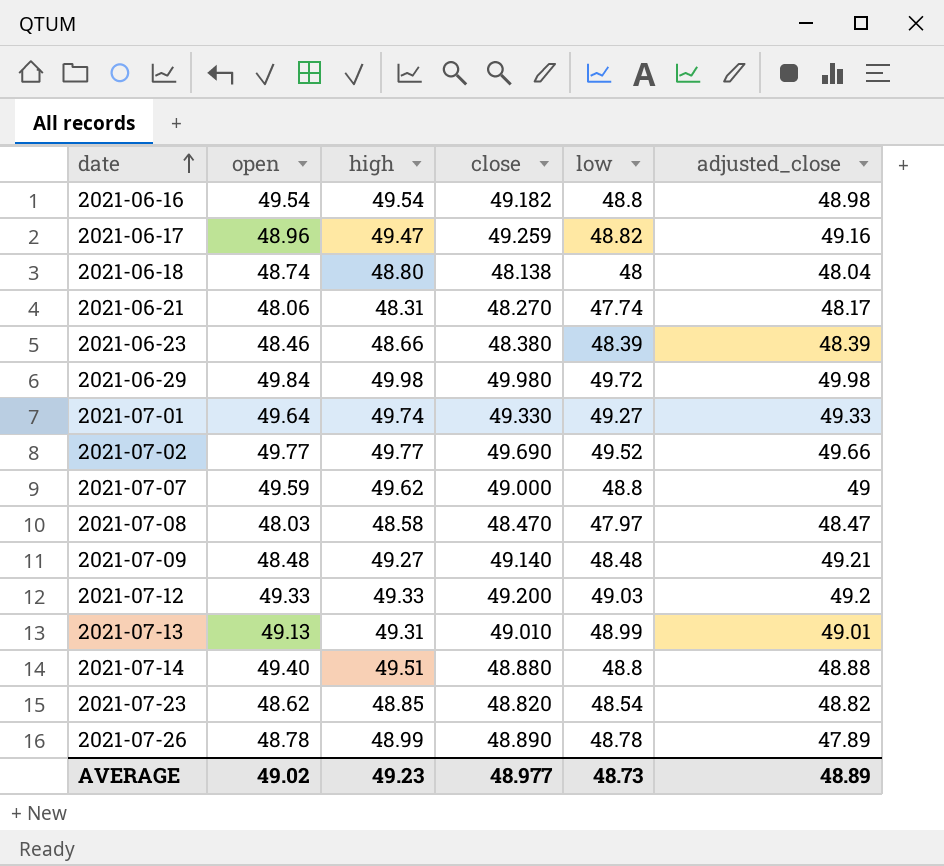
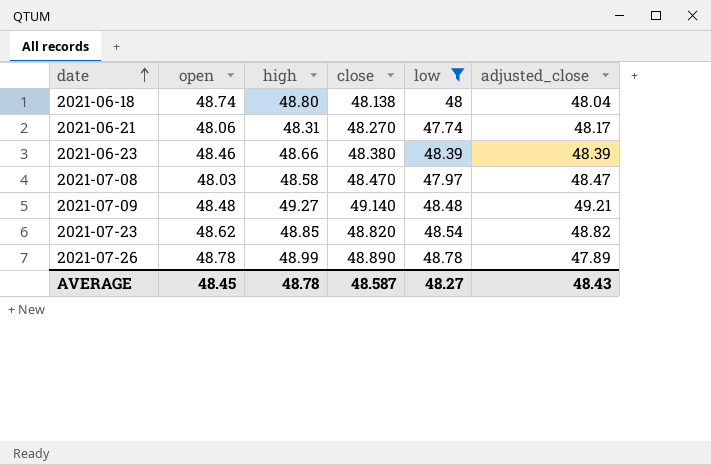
filter: none -> low <= 48.78
AVERAGE | open: 49.02 -> 48.45
AVERAGE | high: 49.23 -> 48.78
AVERAGE | close: 48.977 -> 48.587
AVERAGE | low: 48.73 -> 48.27
AVERAGE | adjusted_close: 48.89 -> 48.43

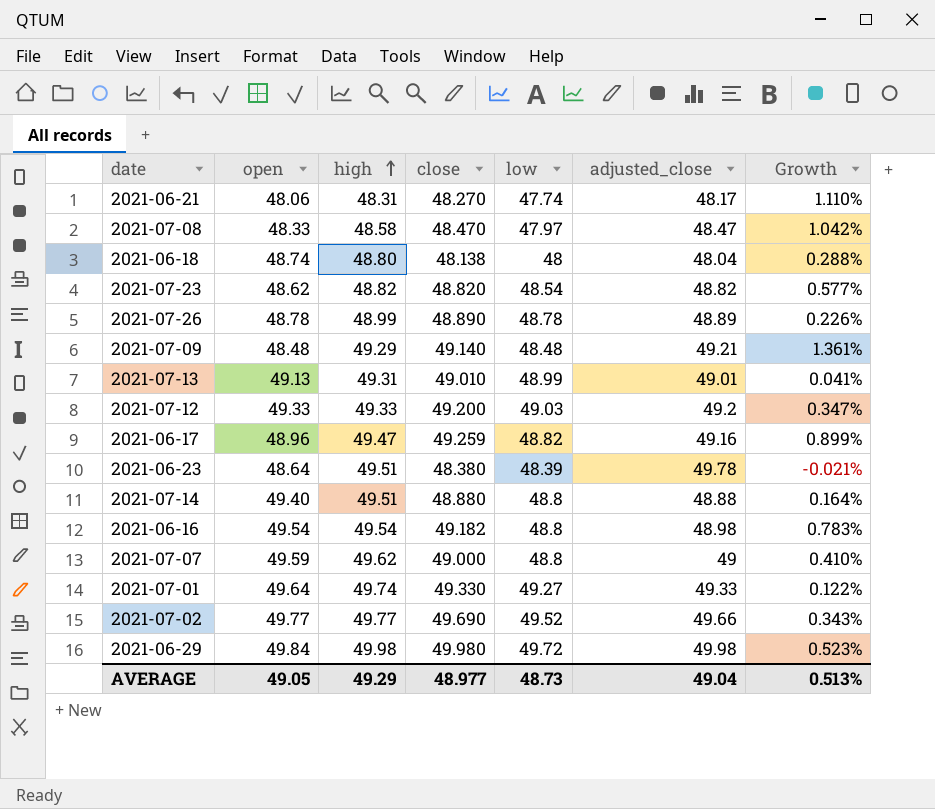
filter: low <= 48.78 -> none
row order: date ascending -> high ascending
column Growth | formula: none -> ([close] - [low]) / [low]
2021-07-08 | open: 48.03 -> 48.33
2021-07-23 | high: 48.85 -> 48.82
2021-07-26 | adjusted_close: 47.89 -> 48.89
2021-07-09 | high: 49.27 -> 49.29
2021-06-23 | open: 48.46 -> 48.64
2021-06-23 | high: 48.66 -> 49.51
2021-06-23 | adjusted_close: 48.39 -> 49.78
AVERAGE | open: 48.45 -> 49.05
AVERAGE | high: 48.78 -> 49.29
AVERAGE | close: 48.587 -> 48.977
AVERAGE | low: 48.27 -> 48.73
AVERAGE | adjusted_close: 48.43 -> 49.04

